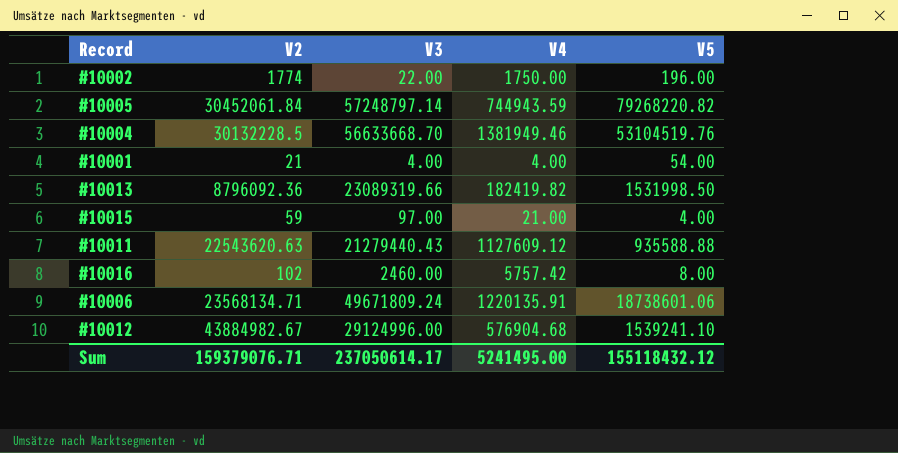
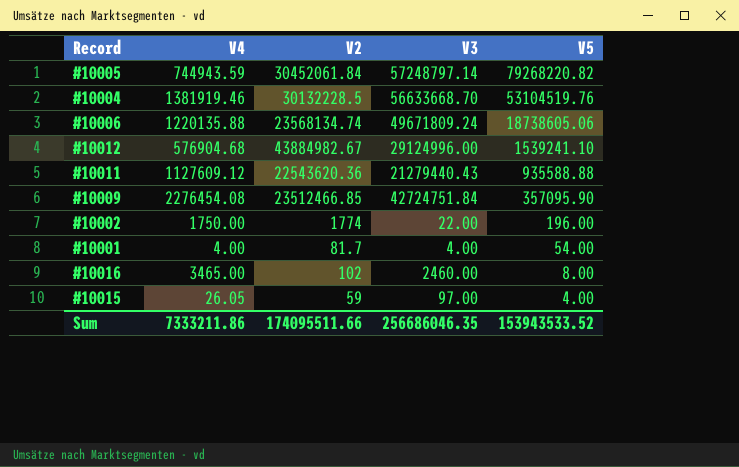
row order: none -> V5 descending
column V4 | position: 4 -> 2
row #10013: 8796092.36 | 23089319.66 | 182419.82 | 1531998.50 -> none
#10004 | V4: 1381949.46 -> 1381919.46
#10006 | V4: 1220135.91 -> 1220135.88
#10006 | V2: 23568134.71 -> 23568134.74
#10006 | V5: 18738601.06 -> 18738605.06
#10011 | V2: 22543620.63 -> 22543620.36
row #10009: none -> 2276454.08 | 23512466.85 | 42724751.84 | 357095.90
#10001 | V2: 21 -> 81.7
#10016 | V4: 5757.42 -> 3465.00
#10015 | V4: 21.00 -> 26.05
Sum | V4: 5241495.00 -> 7333211.86
Sum | V2: 159379076.71 -> 174095511.66
Sum | V3: 237050614.17 -> 256686046.35
Sum | V5: 155118432.12 -> 153943533.52

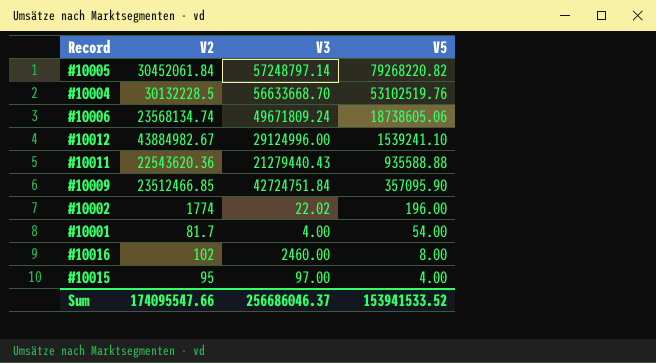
column V4 | position: 2 -> none
#10004 | V5: 53104519.76 -> 53102519.76
#10002 | V3: 22.00 -> 22.02
#10015 | V2: 59 -> 95
Sum | V2: 174095511.66 -> 174095547.66
Sum | V3: 256686046.35 -> 256686046.37
Sum | V5: 153943533.52 -> 153941533.52

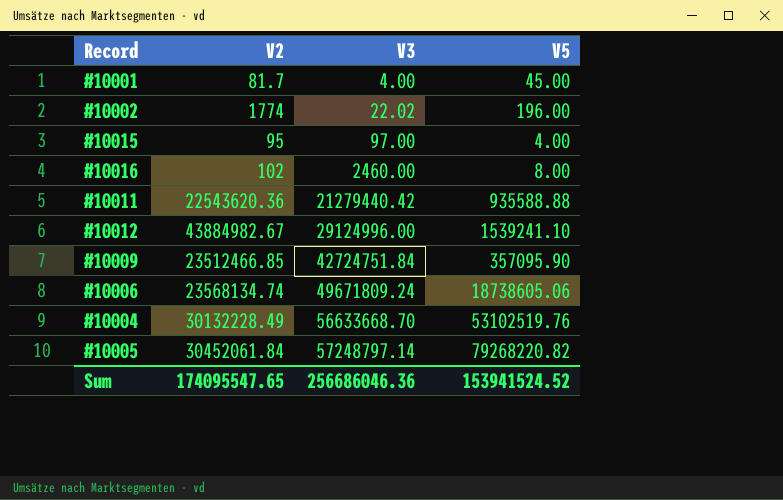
row order: V5 descending -> V3 ascending
#10001 | V5: 54.00 -> 45.00
#10011 | V3: 21279440.43 -> 21279440.42
#10004 | V2: 30132228.5 -> 30132228.49
Sum | V2: 174095547.66 -> 174095547.65
Sum | V3: 256686046.37 -> 256686046.36
Sum | V5: 153941533.52 -> 153941524.52

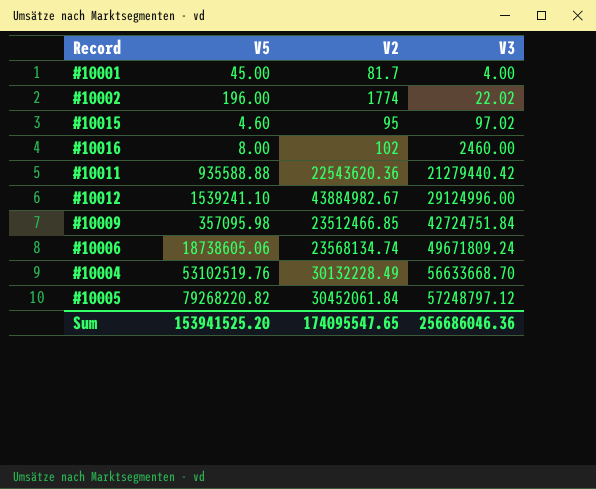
column V5 | position: 4 -> 2
#10015 | V5: 4.00 -> 4.60
#10015 | V3: 97.00 -> 97.02
#10009 | V5: 357095.90 -> 357095.98
#10005 | V3: 57248797.14 -> 57248797.12
Sum | V5: 153941524.52 -> 153941525.20

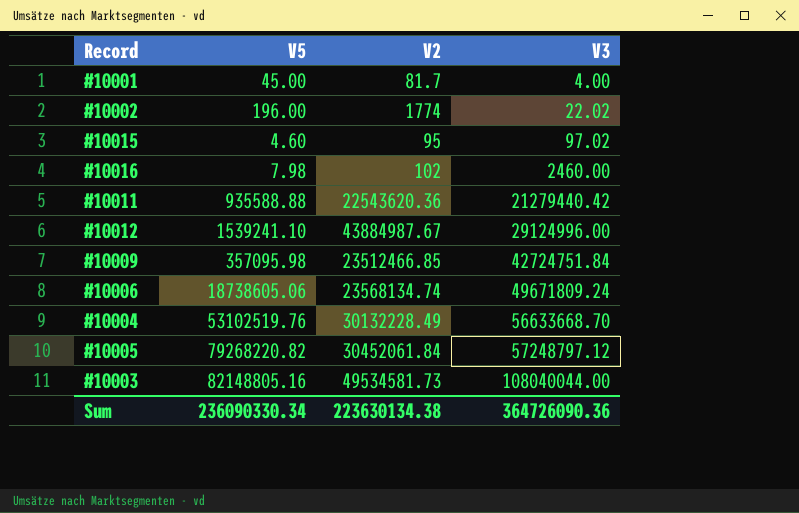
#10016 | V5: 8.00 -> 7.98
#10012 | V2: 43884982.67 -> 43884987.67
row #10003: none -> 82148805.16 | 49534581.73 | 108040044.00
Sum | V5: 153941525.20 -> 236090330.34
Sum | V2: 174095547.65 -> 223630134.38
Sum | V3: 256686046.36 -> 364726090.36

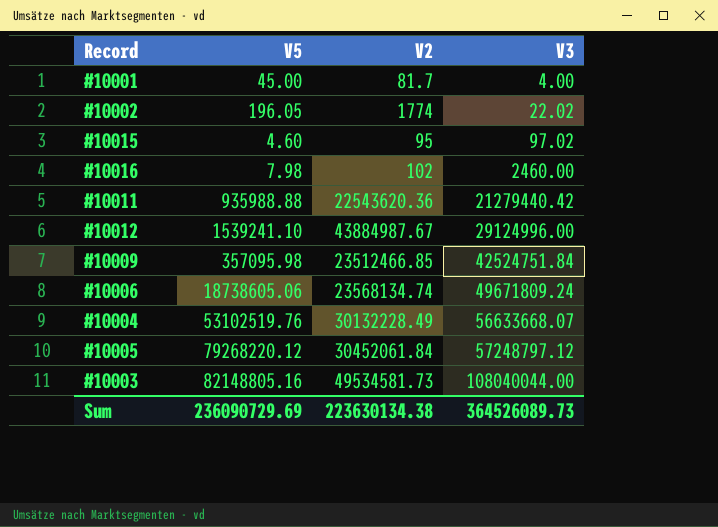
#10002 | V5: 196.00 -> 196.05
#10011 | V5: 935588.88 -> 935988.88
#10009 | V3: 42724751.84 -> 42524751.84
#10004 | V3: 56633668.70 -> 56633668.07
#10005 | V5: 79268220.82 -> 79268220.12
Sum | V5: 236090330.34 -> 236090729.69
Sum | V3: 364726090.36 -> 364526089.73

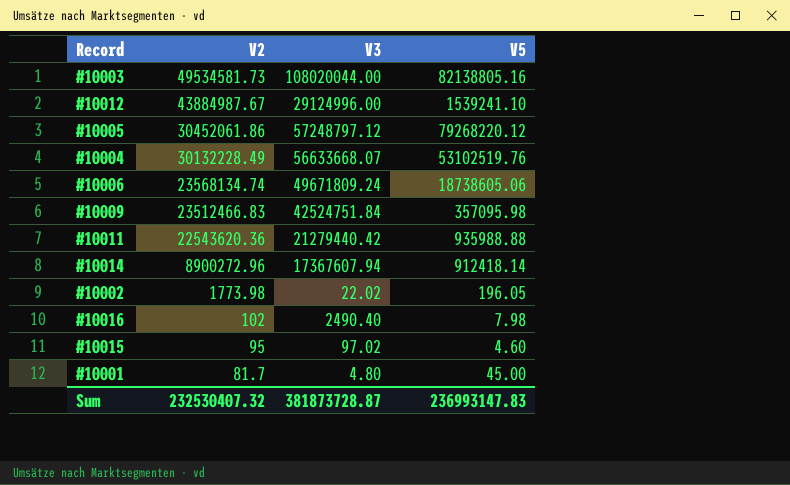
row order: V3 ascending -> V2 descending
column V5 | position: 2 -> 4
#10003 | V3: 108040044.00 -> 108020044.00
#10003 | V5: 82148805.16 -> 82138805.16
#10005 | V2: 30452061.84 -> 30452061.86
#10009 | V2: 23512466.85 -> 23512466.83
row #10014: none -> 8900272.96 | 17367607.94 | 912418.14
#10002 | V2: 1774 -> 1773.98
#10016 | V3: 2460.00 -> 2490.40
#10001 | V3: 4.00 -> 4.80
Sum | V2: 223630134.38 -> 232530407.32
Sum | V3: 364526089.73 -> 381873728.87
Sum | V5: 236090729.69 -> 236993147.83

